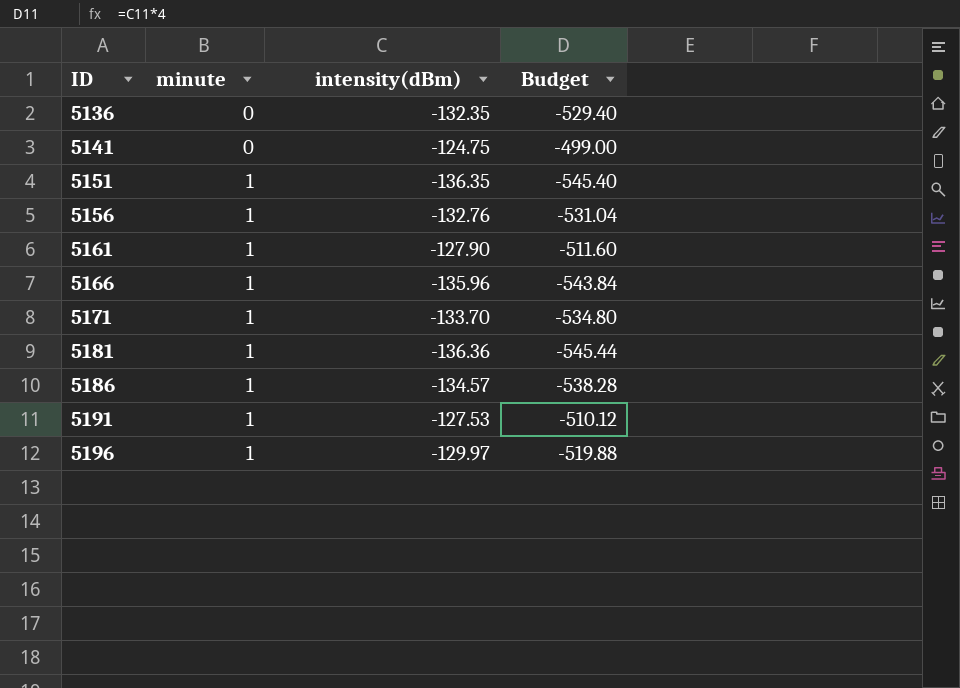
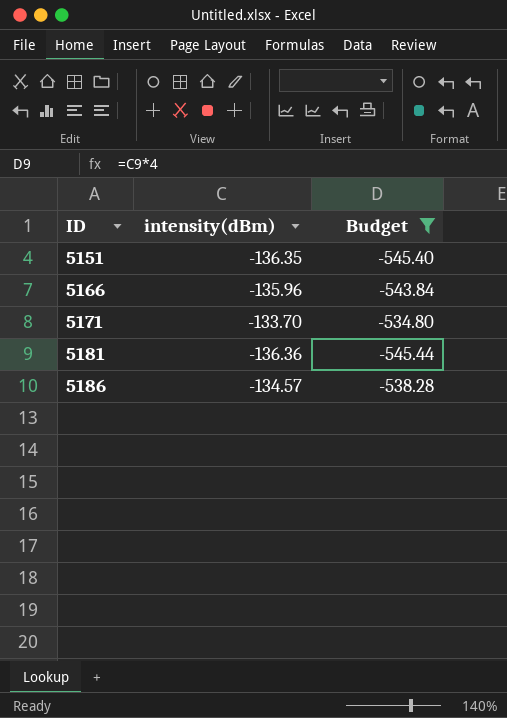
filter: none -> Budget <= -534.80
column minute | position: 2 -> none

